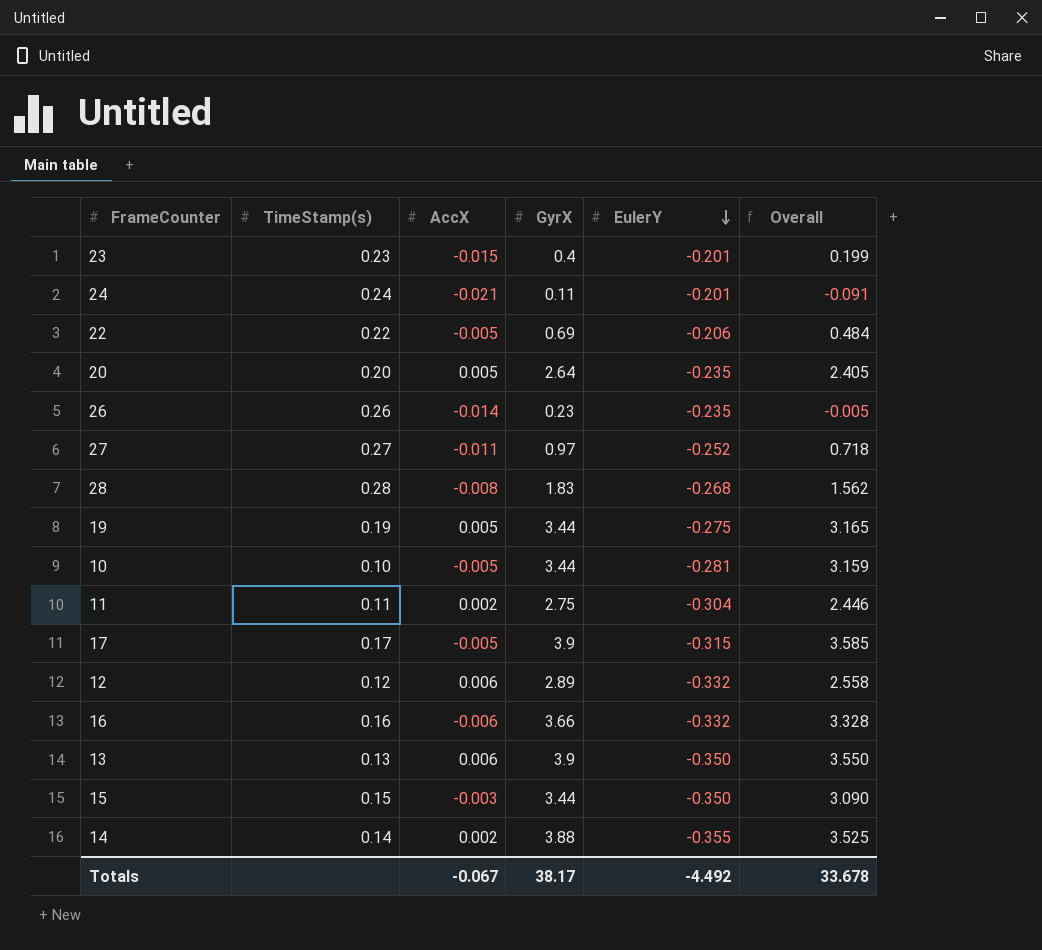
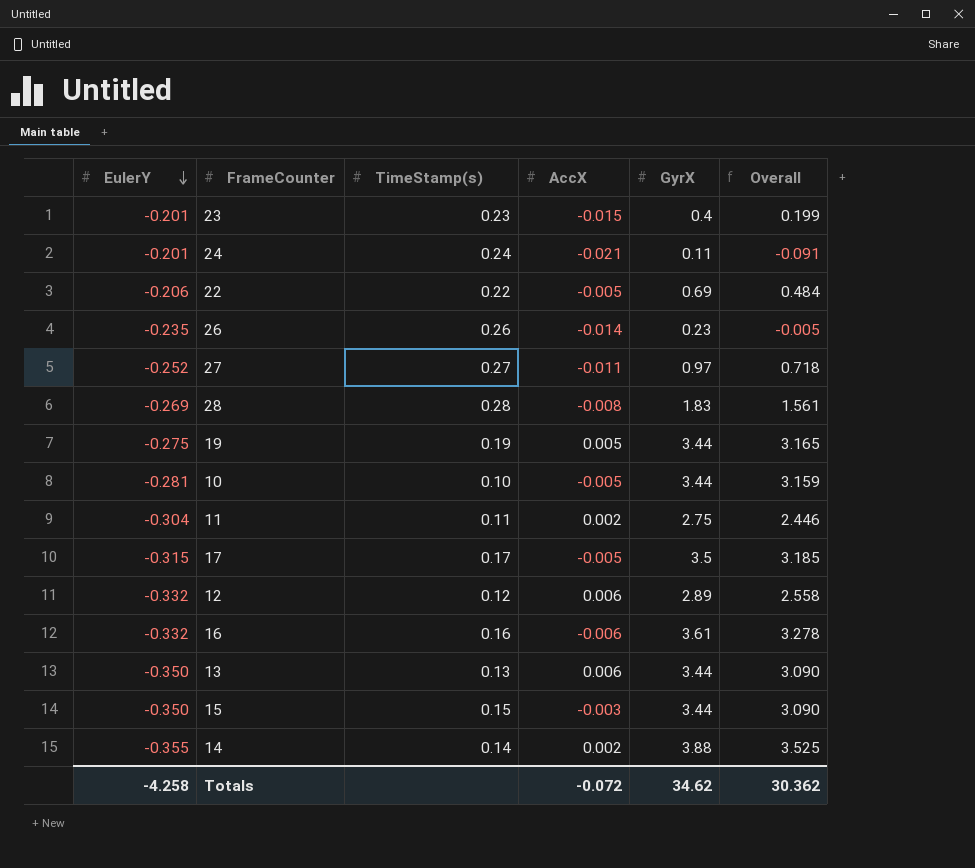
column EulerY | position: 5 -> 1
row 20: 0.20 | 0.005 | 2.64 | -0.235 | 2.405 -> none
28 | EulerY: -0.268 -> -0.269
28 | Overall: 1.562 -> 1.561
17 | GyrX: 3.9 -> 3.5
17 | Overall: 3.585 -> 3.185
16 | GyrX: 3.66 -> 3.61
16 | Overall: 3.328 -> 3.278
13 | GyrX: 3.9 -> 3.44
13 | Overall: 3.550 -> 3.090
Totals | EulerY: -4.492 -> -4.258
Totals | AccX: -0.067 -> -0.072
Totals | GyrX: 38.17 -> 34.62
Totals | Overall: 33.678 -> 30.362

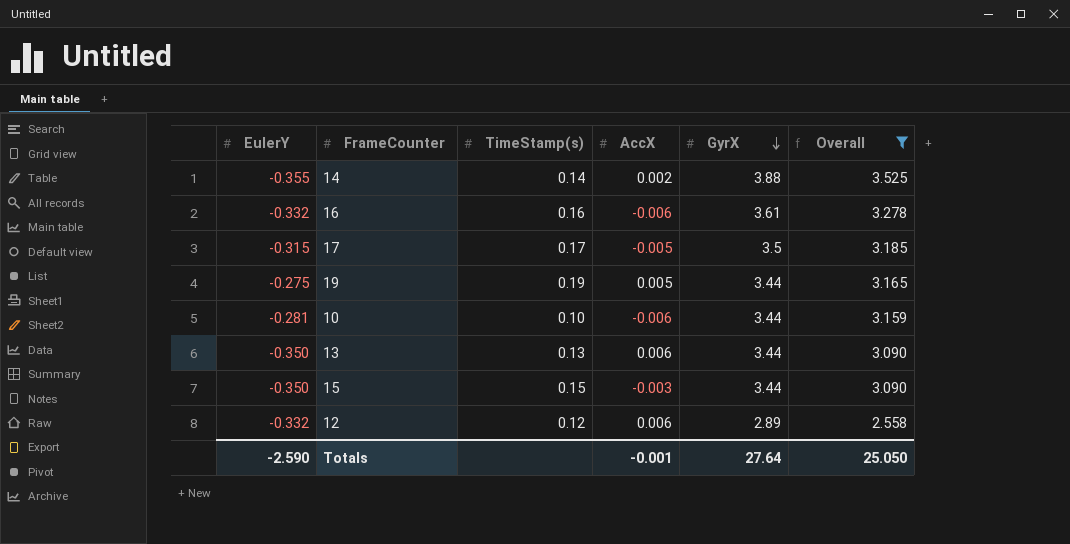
filter: none -> Overall >= 2.558
row order: EulerY descending -> GyrX descending
10 | AccX: -0.005 -> -0.006
Totals | EulerY: -4.258 -> -2.590
Totals | AccX: -0.072 -> -0.001
Totals | GyrX: 34.62 -> 27.64
Totals | Overall: 30.362 -> 25.050

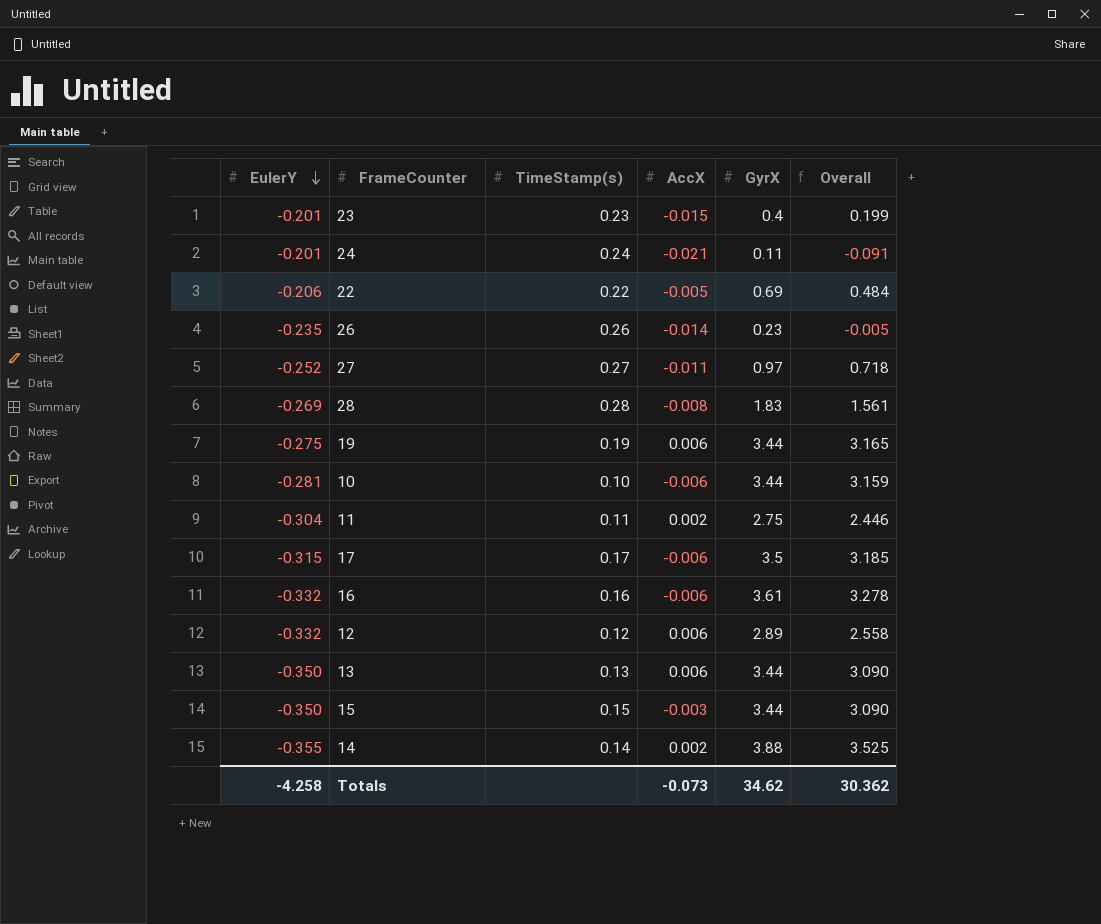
filter: Overall >= 2.558 -> none
row order: GyrX descending -> EulerY descending
19 | AccX: 0.005 -> 0.006
17 | AccX: -0.005 -> -0.006
Totals | EulerY: -2.590 -> -4.258
Totals | AccX: -0.001 -> -0.073
Totals | GyrX: 27.64 -> 34.62
Totals | Overall: 25.050 -> 30.362

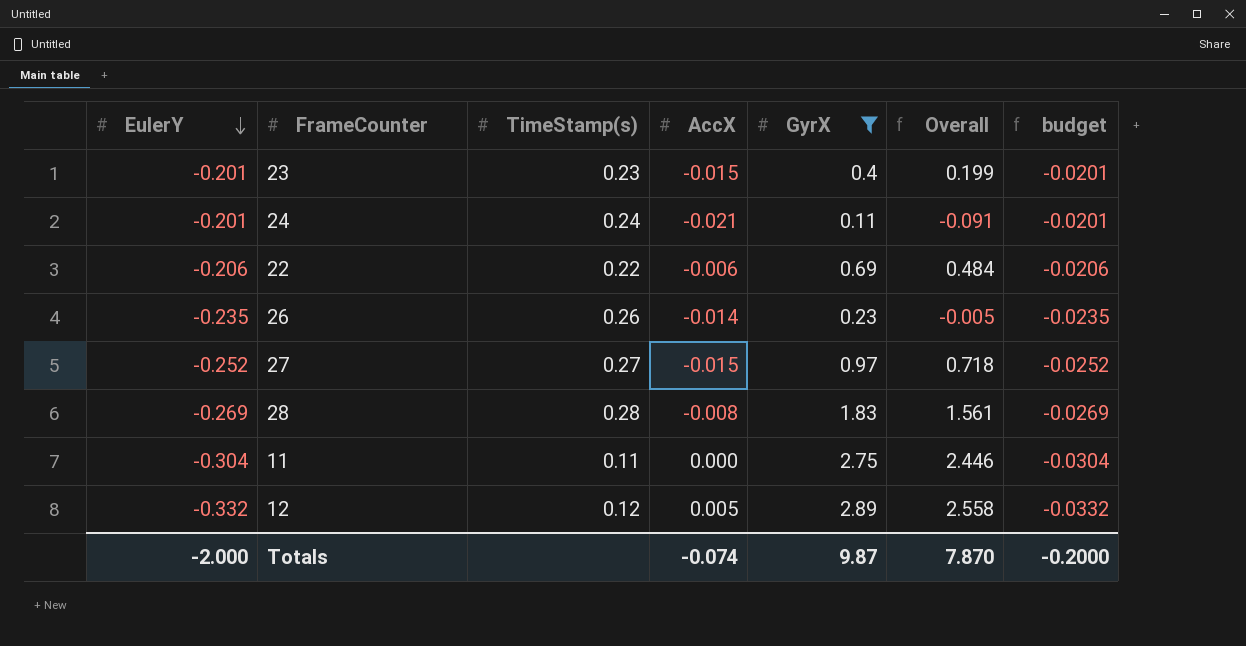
filter: none -> GyrX <= 2.89
column budget | formula: none -> [EulerY] * 0.1
22 | AccX: -0.005 -> -0.006
27 | AccX: -0.011 -> -0.015
11 | AccX: 0.002 -> 0.000
12 | AccX: 0.006 -> 0.005
Totals | EulerY: -4.258 -> -2.000
Totals | AccX: -0.073 -> -0.074
Totals | GyrX: 34.62 -> 9.87
Totals | Overall: 30.362 -> 7.870

